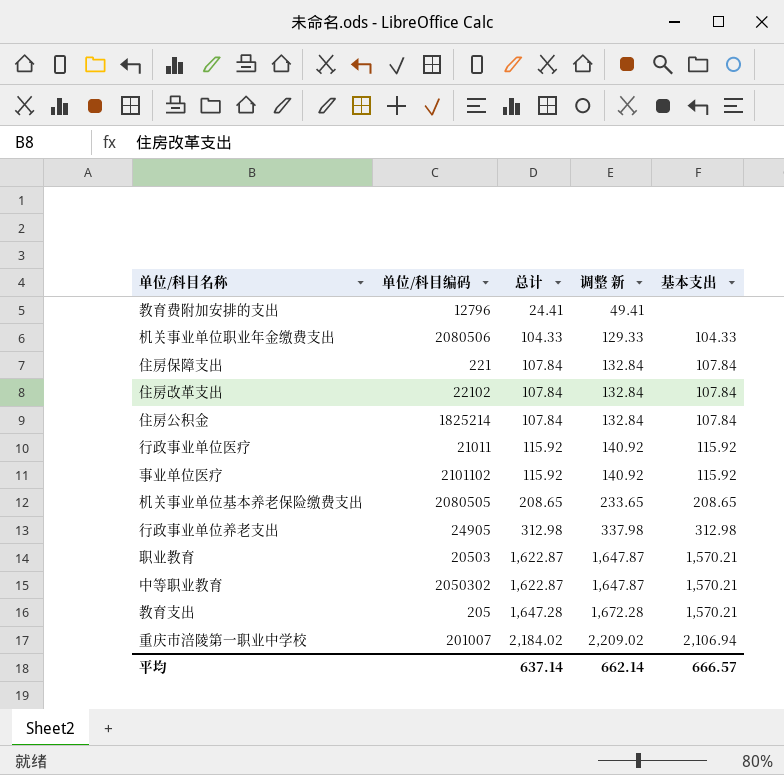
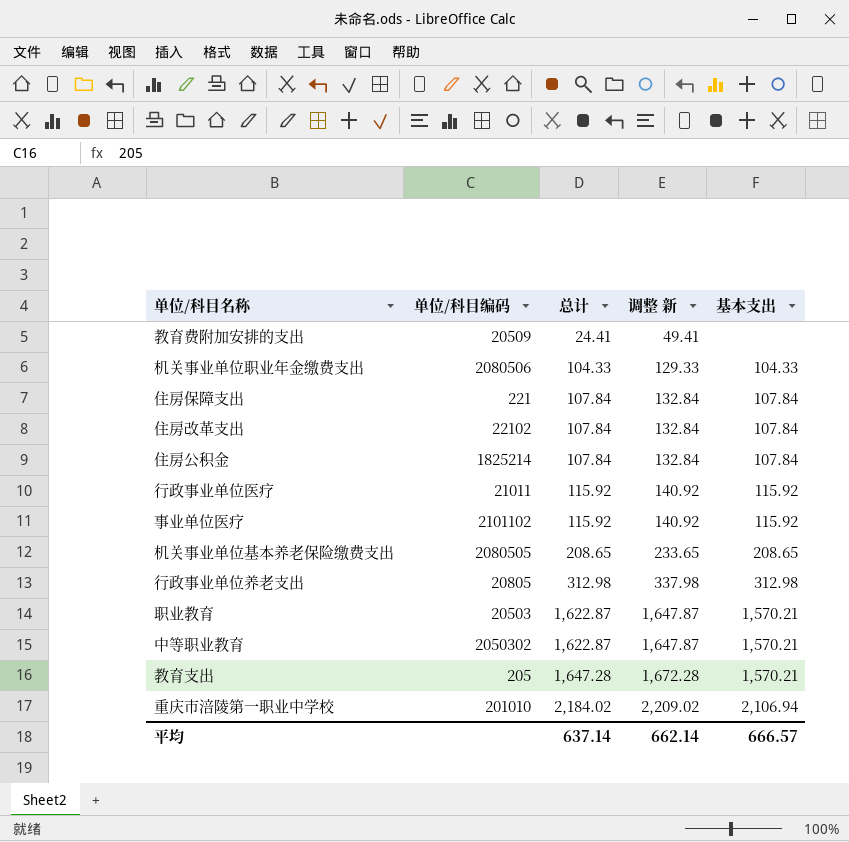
教育费附加安排的支出 | 单位/科目编码: 12796 -> 20509
行政事业单位养老支出 | 单位/科目编码: 24905 -> 20805
重庆市涪陵第一职业中学校 | 单位/科目编码: 201007 -> 201010

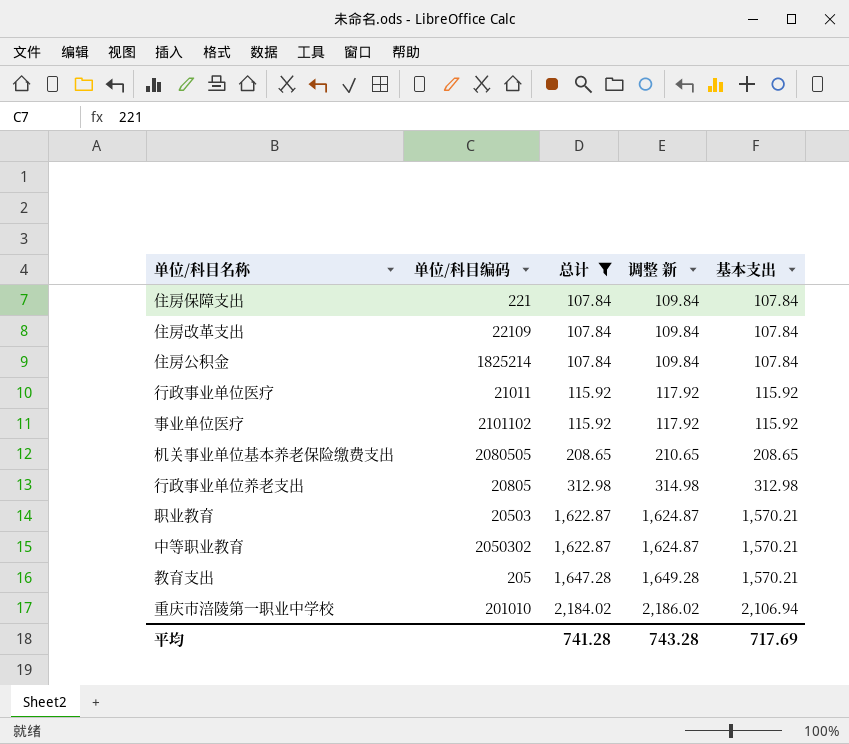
filter: none -> 总计 >= 107.84
column 调整 新 | formula: [总计] + 25 -> [总计] + 2
住房改革支出 | 单位/科目编码: 22102 -> 22109
平均 | 总计: 637.14 -> 741.28
平均 | 调整 新: 662.14 -> 743.28
平均 | 基本支出: 666.57 -> 717.69

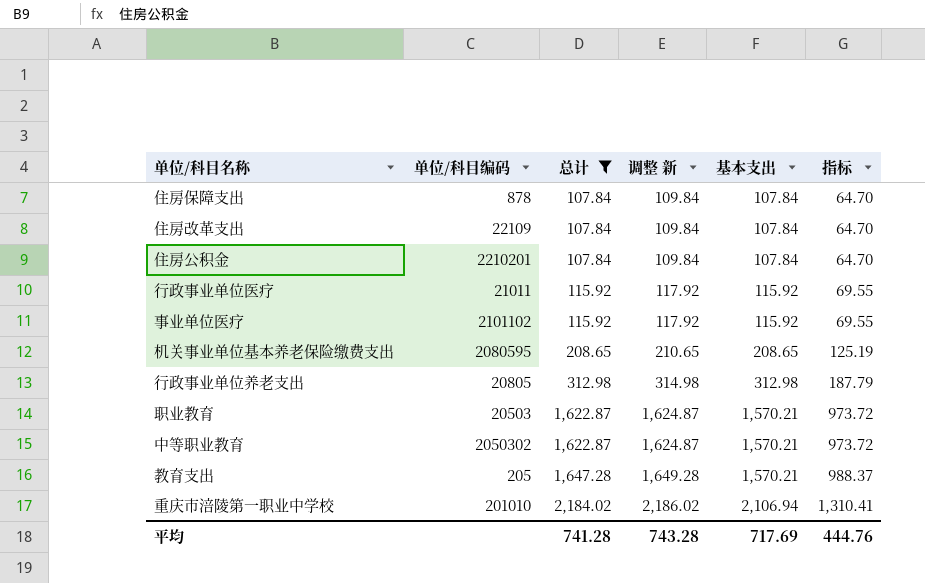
column 指标 | formula: none -> [总计] * 0.6
住房保障支出 | 单位/科目编码: 221 -> 878
住房公积金 | 单位/科目编码: 1825214 -> 2210201
机关事业单位基本养老保险缴费支出 | 单位/科目编码: 2080505 -> 2080595

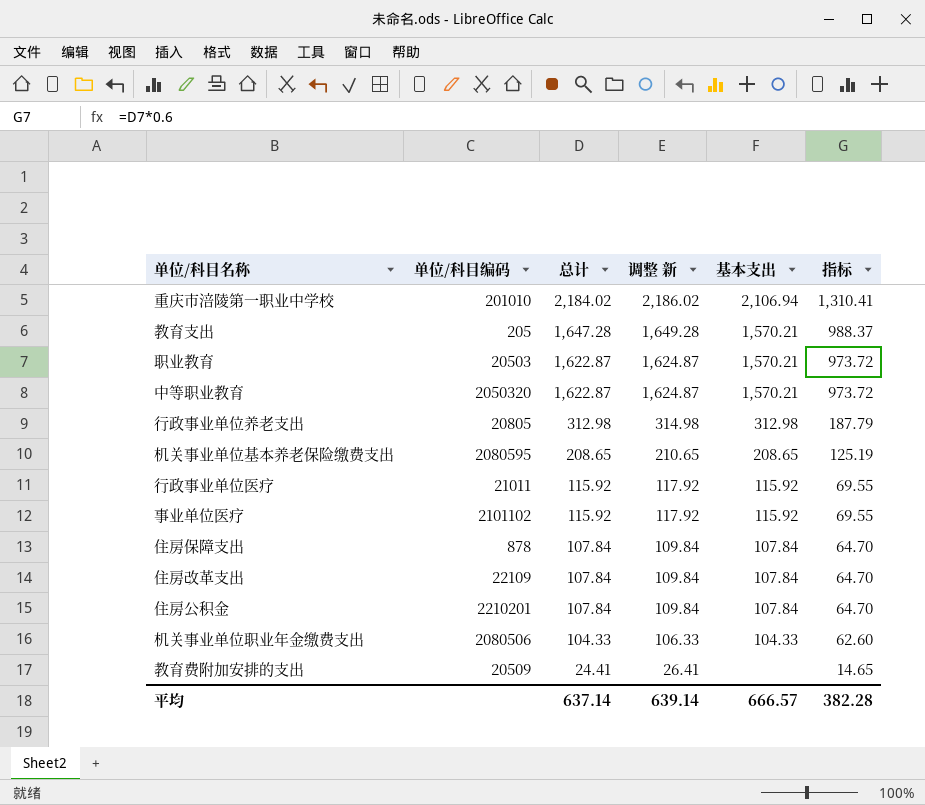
filter: 总计 >= 107.84 -> none
row order: 总计 ascending -> 总计 descending
中等职业教育 | 单位/科目编码: 2050302 -> 2050320
平均 | 总计: 741.28 -> 637.14
平均 | 调整 新: 743.28 -> 639.14
平均 | 基本支出: 717.69 -> 666.57
平均 | 指标: 444.76 -> 382.28

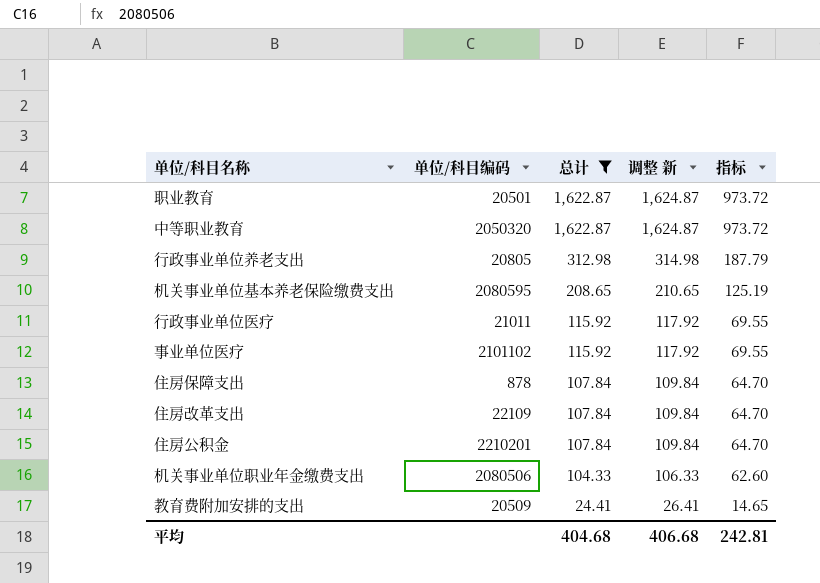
filter: none -> 总计 <= 1,622.87
column 基本支出 | position: 5 -> none
职业教育 | 单位/科目编码: 20503 -> 20501
平均 | 总计: 637.14 -> 404.68
平均 | 调整 新: 639.14 -> 406.68
平均 | 指标: 382.28 -> 242.81

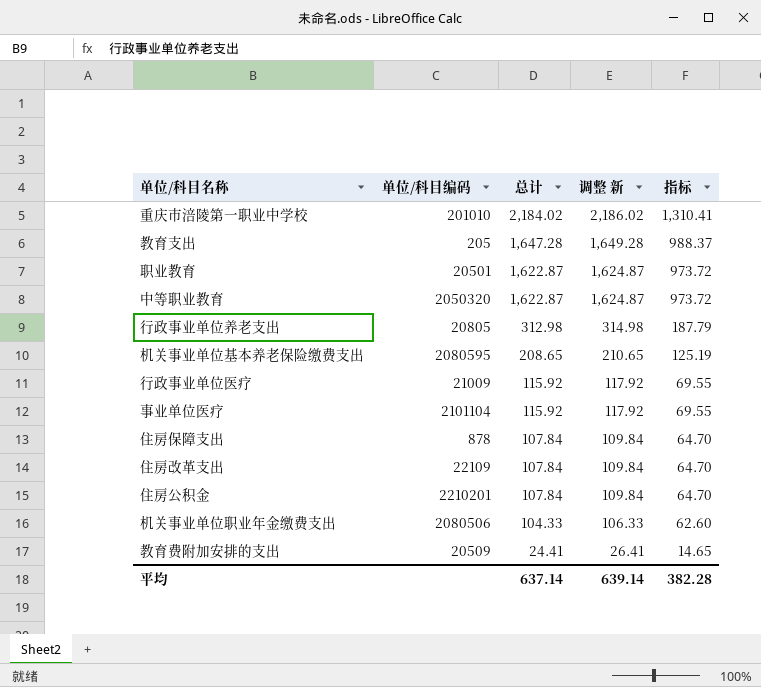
filter: 总计 <= 1,622.87 -> none
行政事业单位医疗 | 单位/科目编码: 21011 -> 21009
事业单位医疗 | 单位/科目编码: 2101102 -> 2101104
平均 | 总计: 404.68 -> 637.14
平均 | 调整 新: 406.68 -> 639.14
平均 | 指标: 242.81 -> 382.28

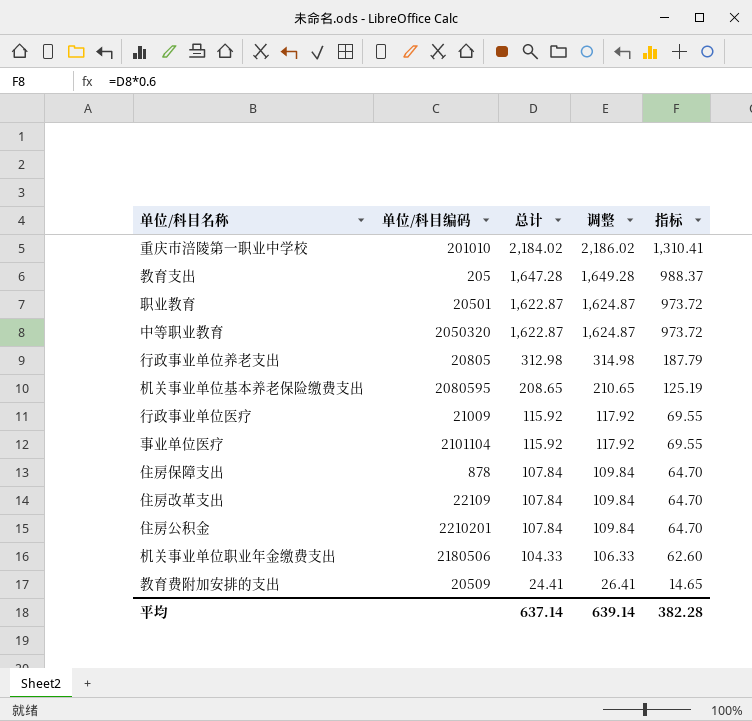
column name: 调整 新 -> 调整
机关事业单位职业年金缴费支出 | 单位/科目编码: 2080506 -> 2180506

